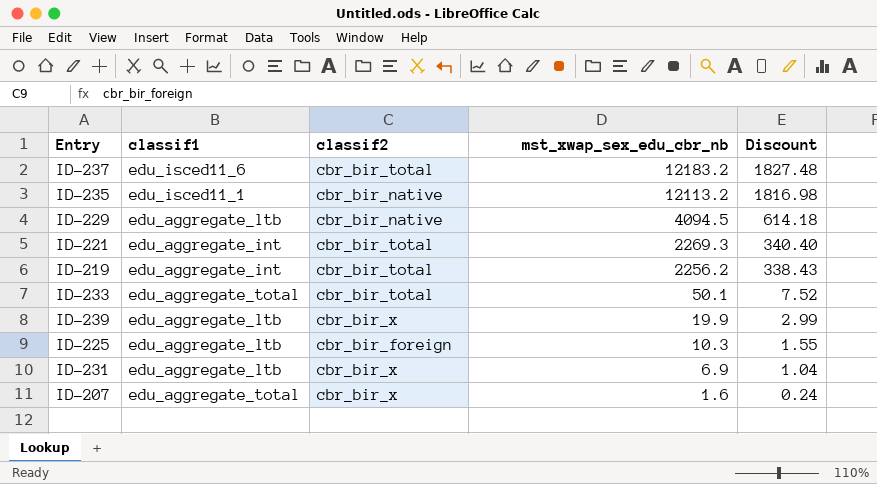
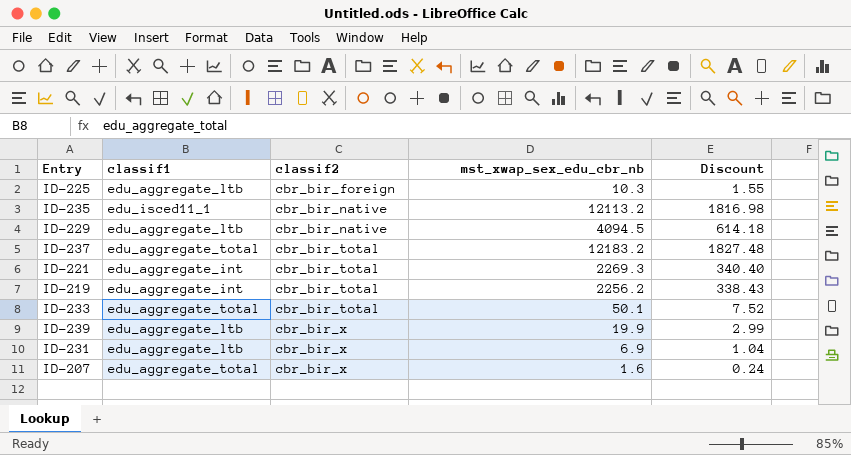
row order: mst_xwap_sex_edu_cbr_nb descending -> classif2 ascending
ID-237 | classif1: edu_isced11_6 -> edu_aggregate_total

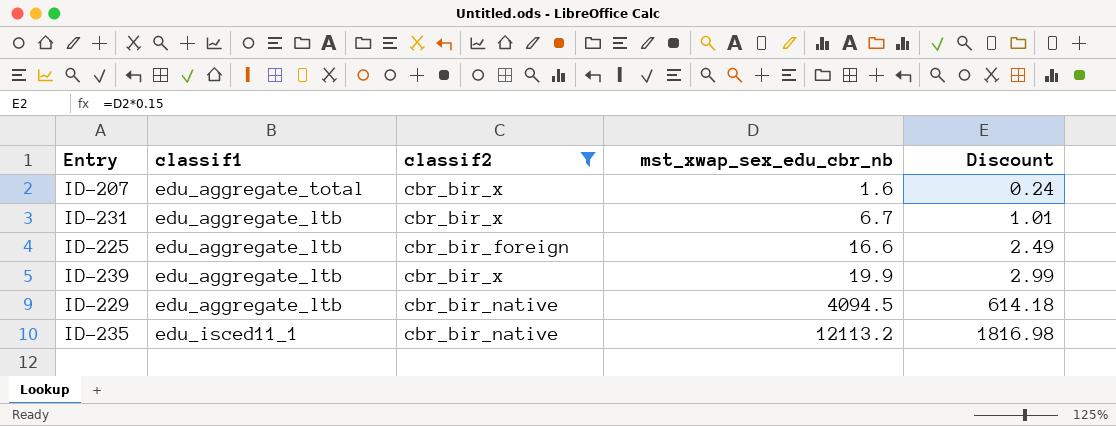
filter: none -> classif2 != cbr_bir_total
row order: classif2 ascending -> mst_xwap_sex_edu_cbr_nb ascending
ID-231 | mst_xwap_sex_edu_cbr_nb: 6.9 -> 6.7
ID-231 | Discount: 1.04 -> 1.01
ID-225 | mst_xwap_sex_edu_cbr_nb: 10.3 -> 16.6
ID-225 | Discount: 1.55 -> 2.49

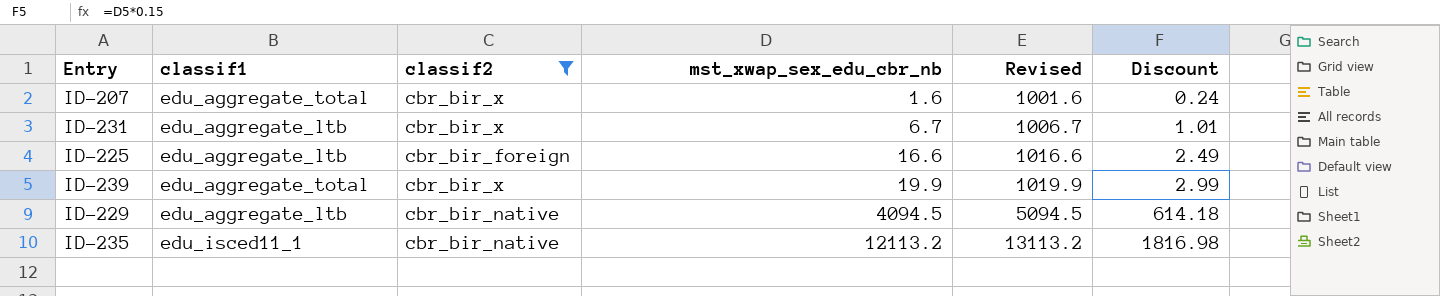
column Revised | formula: none -> [mst_xwap_sex_edu_cbr_nb] + 1000
ID-239 | classif1: edu_aggregate_ltb -> edu_aggregate_total

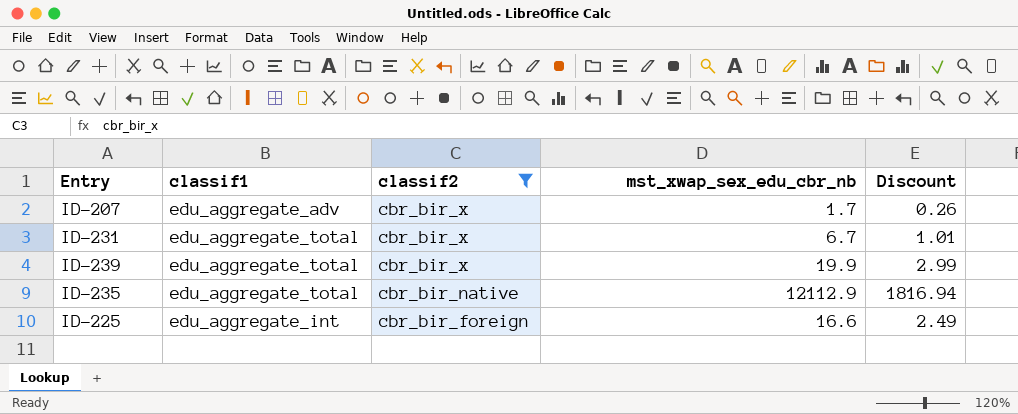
row order: mst_xwap_sex_edu_cbr_nb ascending -> classif2 descending
column Revised | formula: [mst_xwap_sex_edu_cbr_nb] + 1000 -> none
row ID-229: edu_aggregate_ltb | cbr_bir_native | 4094.5 | 5094.5 | 614.18 -> none
ID-207 | classif1: edu_aggregate_total -> edu_aggregate_adv
ID-207 | mst_xwap_sex_edu_cbr_nb: 1.6 -> 1.7
ID-207 | Discount: 0.24 -> 0.26
ID-231 | classif1: edu_aggregate_ltb -> edu_aggregate_total
ID-235 | classif1: edu_isced11_1 -> edu_aggregate_total
ID-235 | mst_xwap_sex_edu_cbr_nb: 12113.2 -> 12112.9
ID-235 | Discount: 1816.98 -> 1816.94
ID-225 | classif1: edu_aggregate_ltb -> edu_aggregate_int

